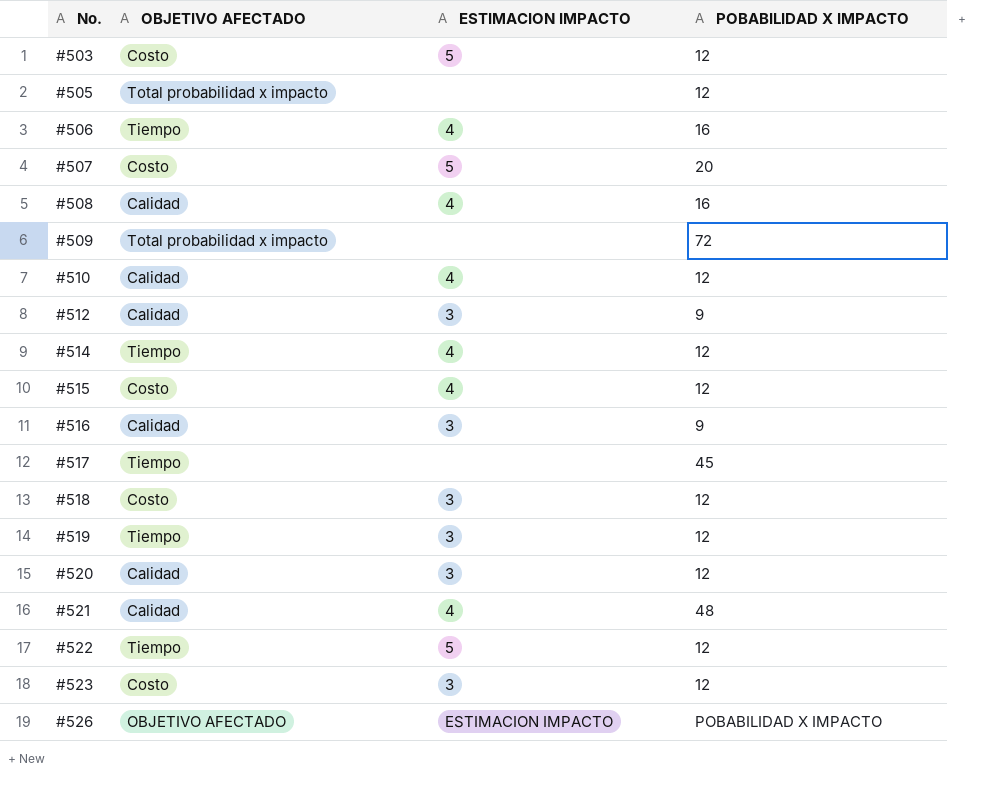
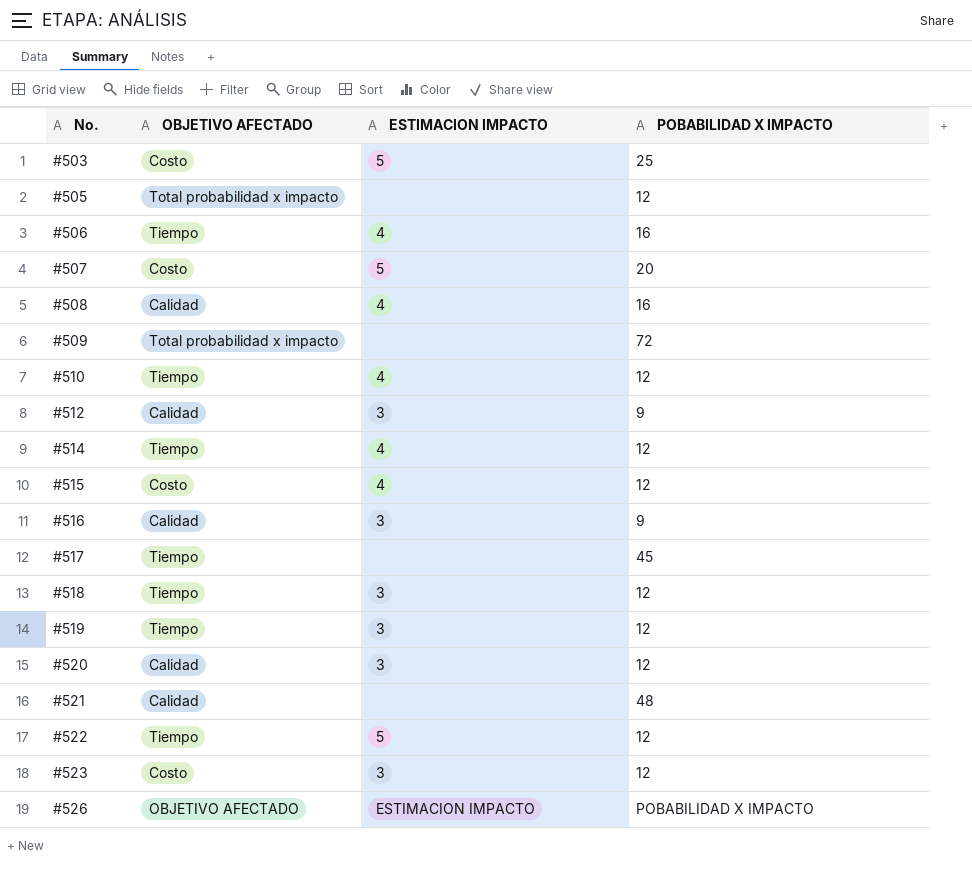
#503 | POBABILIDAD X IMPACTO: 12 -> 25
#510 | OBJETIVO AFECTADO: Calidad -> Tiempo
#518 | OBJETIVO AFECTADO: Costo -> Tiempo
#521 | ESTIMACION IMPACTO: 4 -> none

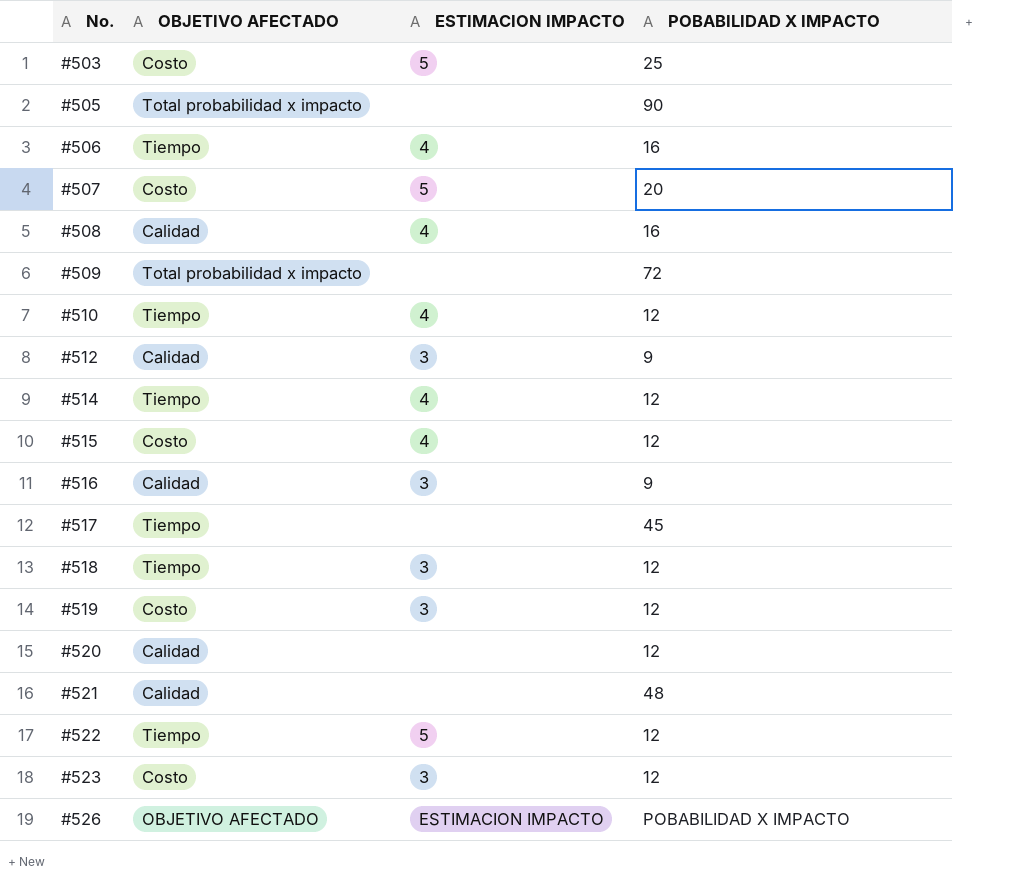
#505 | POBABILIDAD X IMPACTO: 12 -> 90
#519 | OBJETIVO AFECTADO: Tiempo -> Costo
#520 | ESTIMACION IMPACTO: 3 -> none

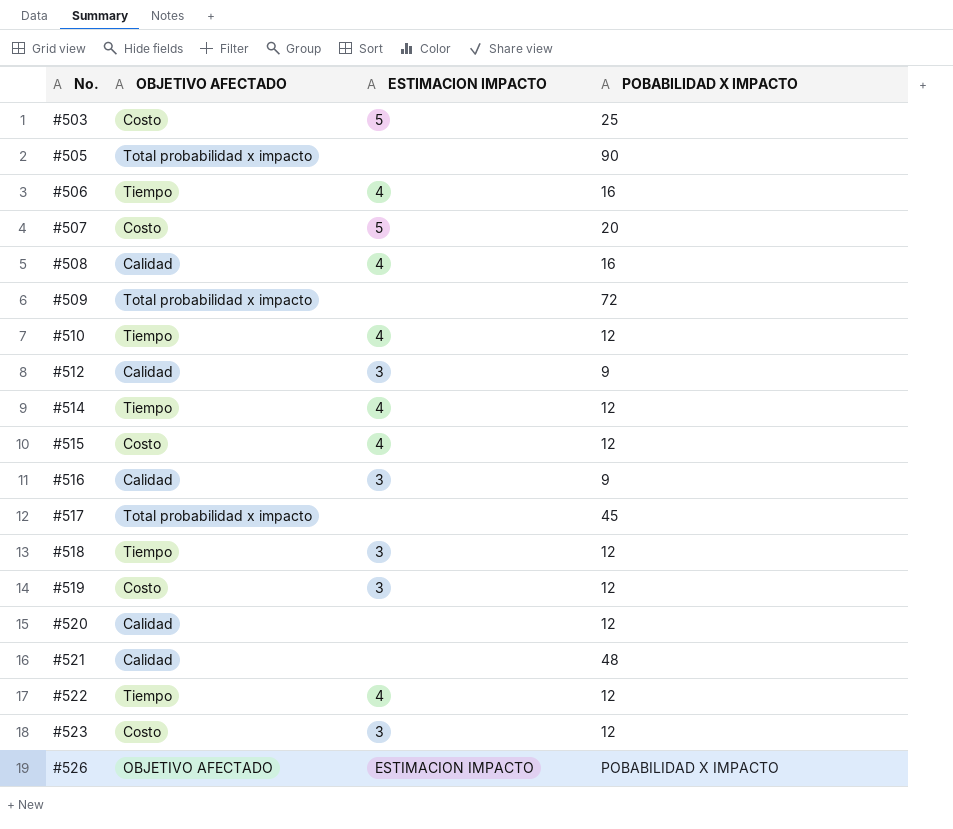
#517 | OBJETIVO AFECTADO: Tiempo -> Total probabilidad x impacto
#522 | ESTIMACION IMPACTO: 5 -> 4

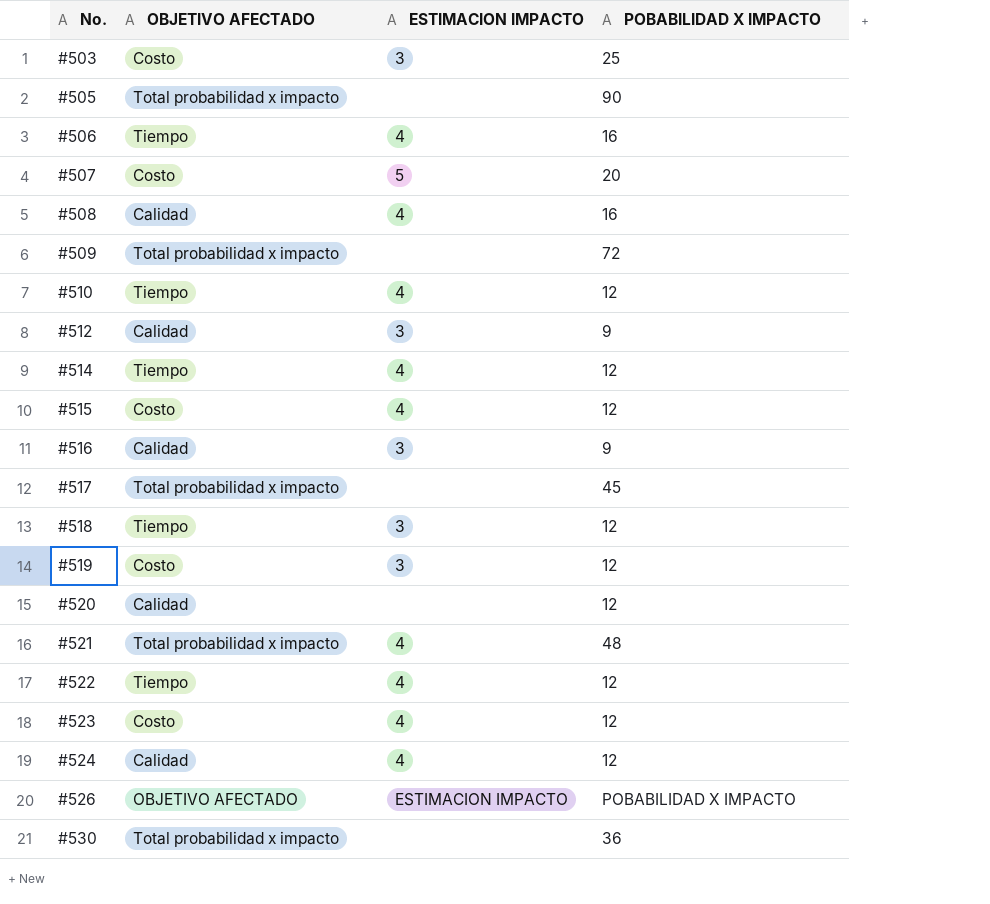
#503 | ESTIMACION IMPACTO: 5 -> 3
#521 | OBJETIVO AFECTADO: Calidad -> Total probabilidad x impacto
#521 | ESTIMACION IMPACTO: none -> 4
#523 | ESTIMACION IMPACTO: 3 -> 4
row #524: none -> Calidad | 4 | 12
row #530: none -> Total probabilidad x impacto | none | 36

